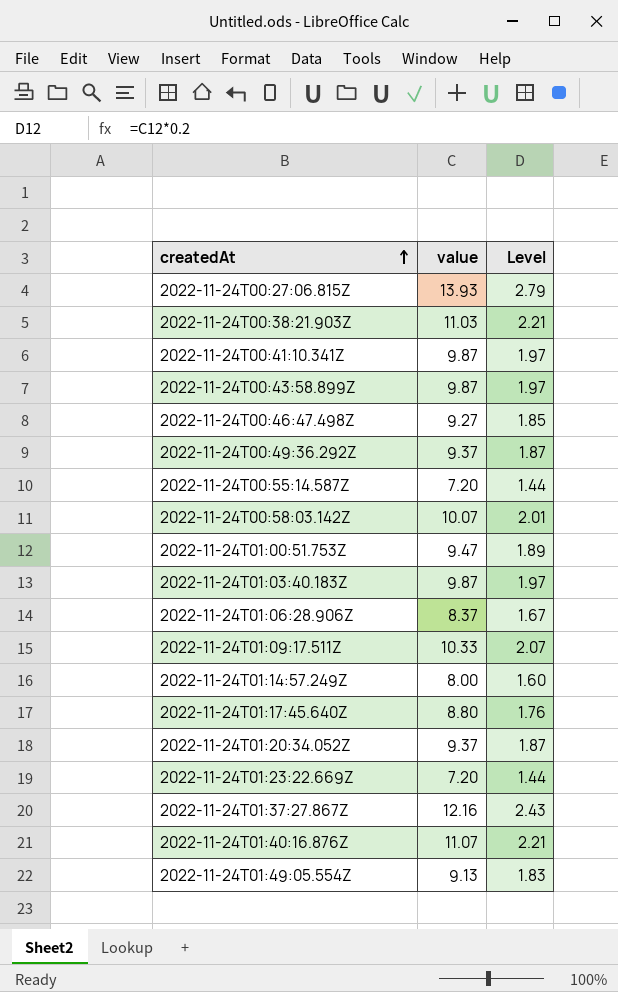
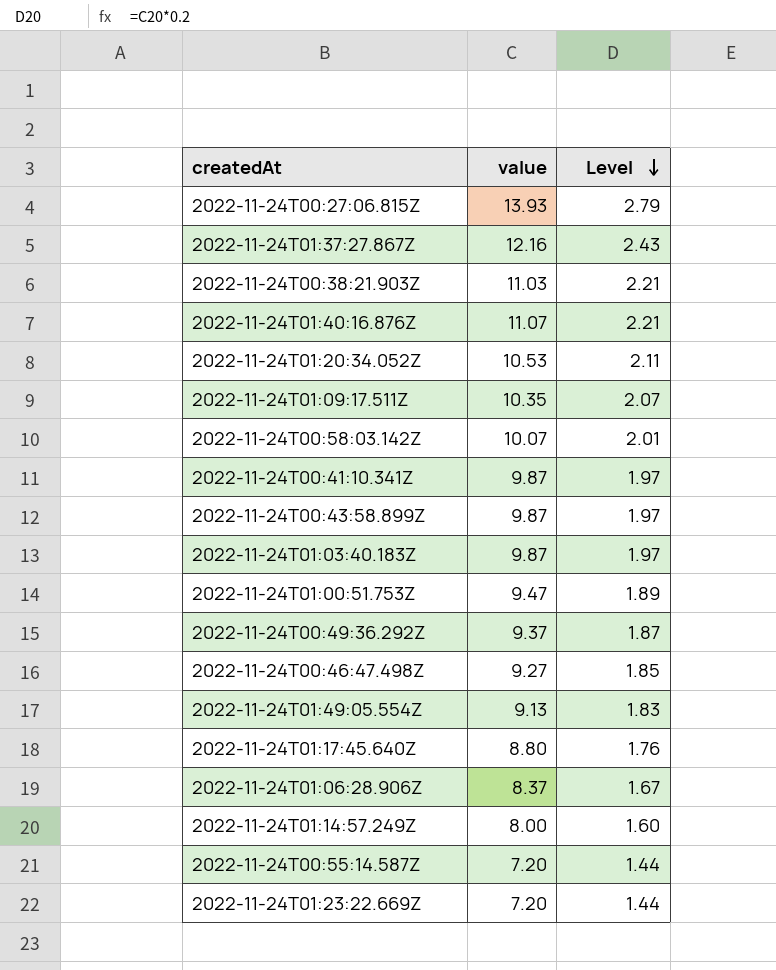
row order: createdAt ascending -> Level descending
2022-11-24T01:20:34.052Z | value: 9.37 -> 10.53
2022-11-24T01:20:34.052Z | Level: 1.87 -> 2.11
2022-11-24T01:09:17.511Z | value: 10.33 -> 10.35

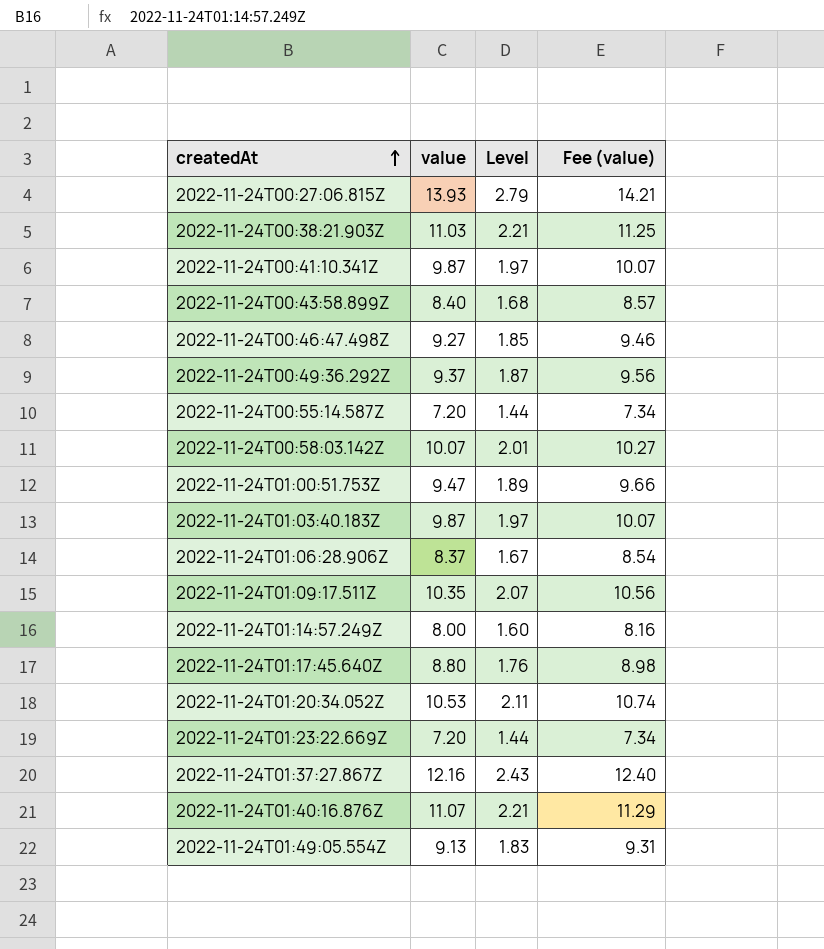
row order: Level descending -> createdAt ascending
column Fee (value) | formula: none -> [value] * 1.02
2022-11-24T00:43:58.899Z | value: 9.87 -> 8.40
2022-11-24T00:43:58.899Z | Level: 1.97 -> 1.68

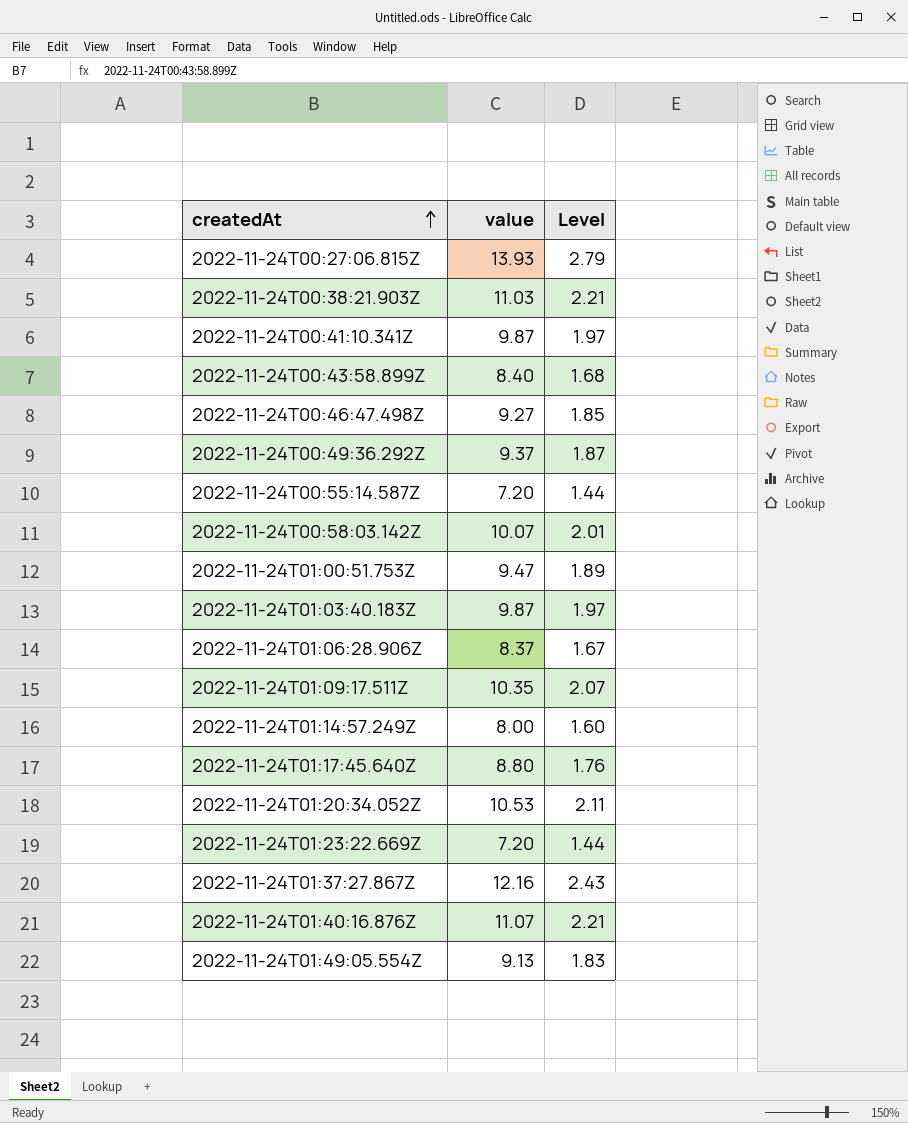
column Fee (value) | formula: [value] * 1.02 -> none

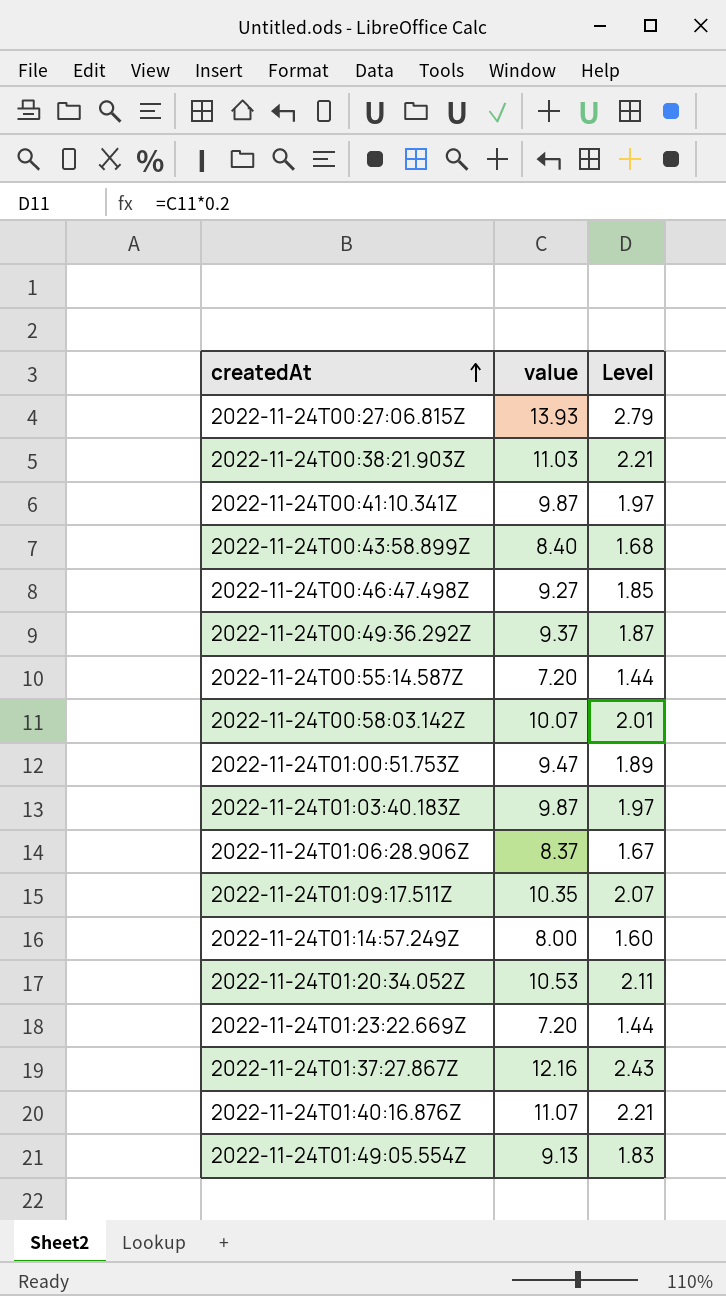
row 2022-11-24T01:17:45.640Z: 8.80 | 1.76 -> none

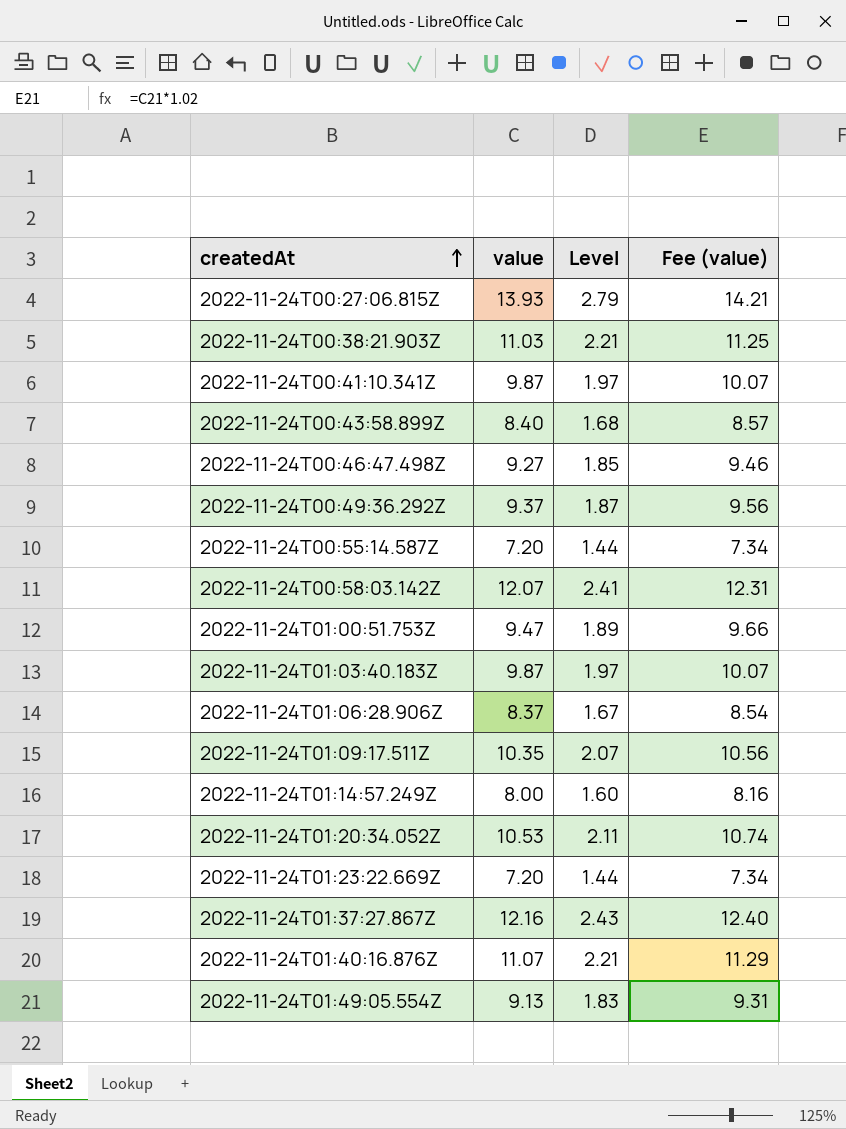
column Fee (value) | formula: none -> [value] * 1.02
2022-11-24T00:58:03.142Z | value: 10.07 -> 12.07
2022-11-24T00:58:03.142Z | Level: 2.01 -> 2.41

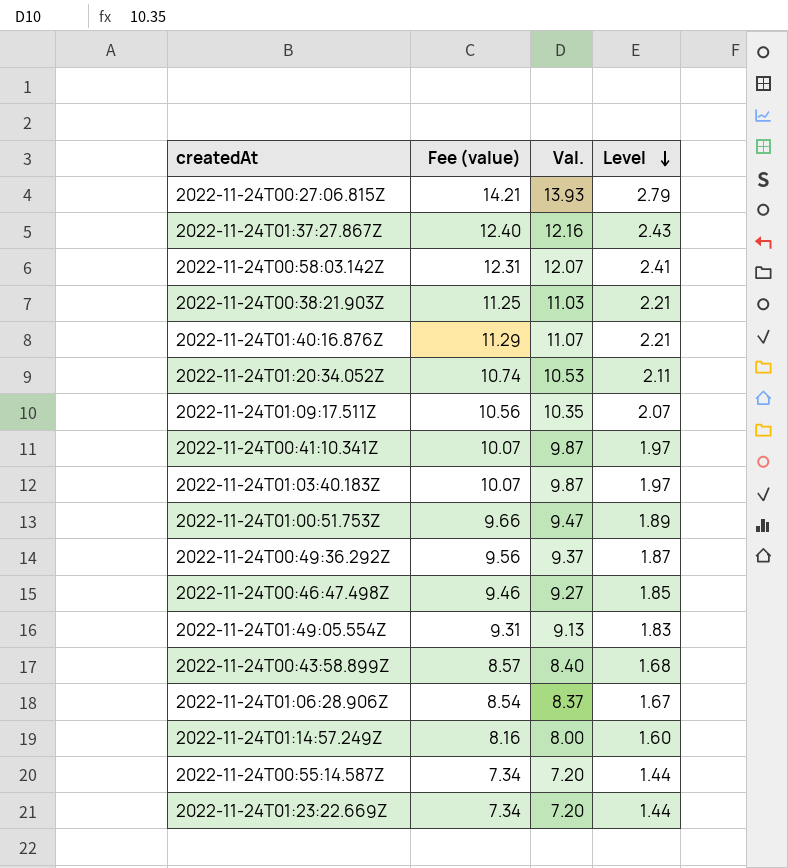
row order: createdAt ascending -> Level descending
column Fee (value) | position: 4 -> 2
column name: value -> Val.

